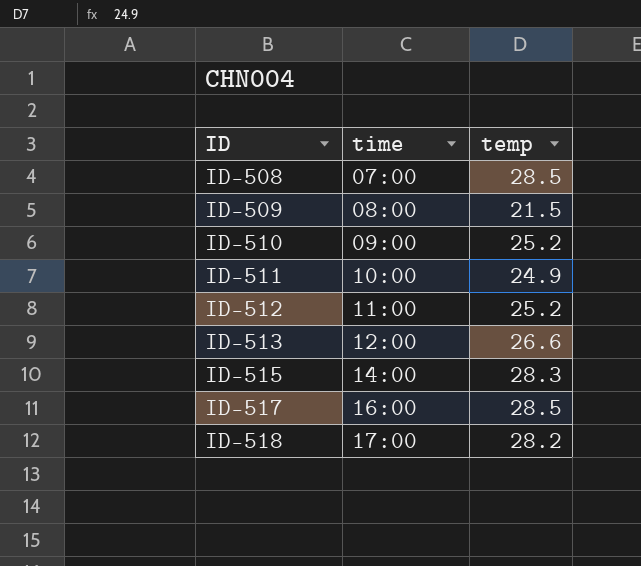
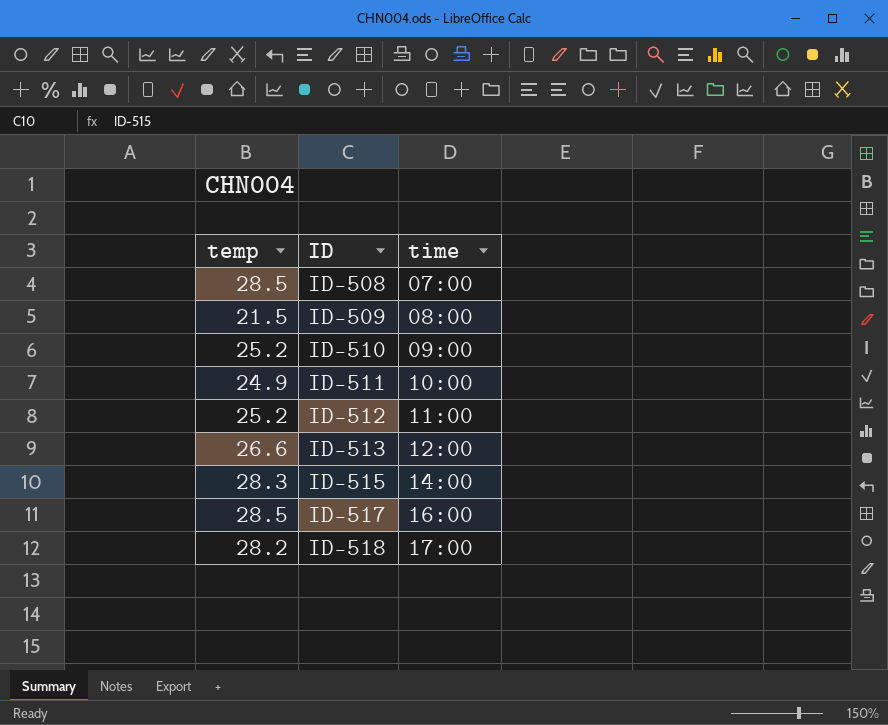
column temp | position: 3 -> 1

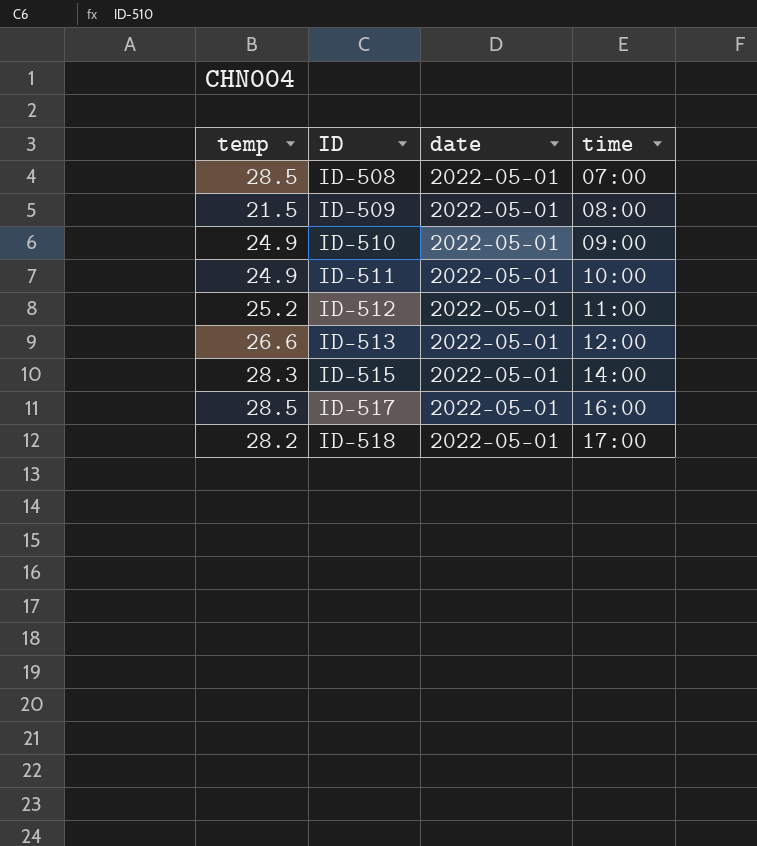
column date | position: none -> 3
ID-510 | temp: 25.2 -> 24.9

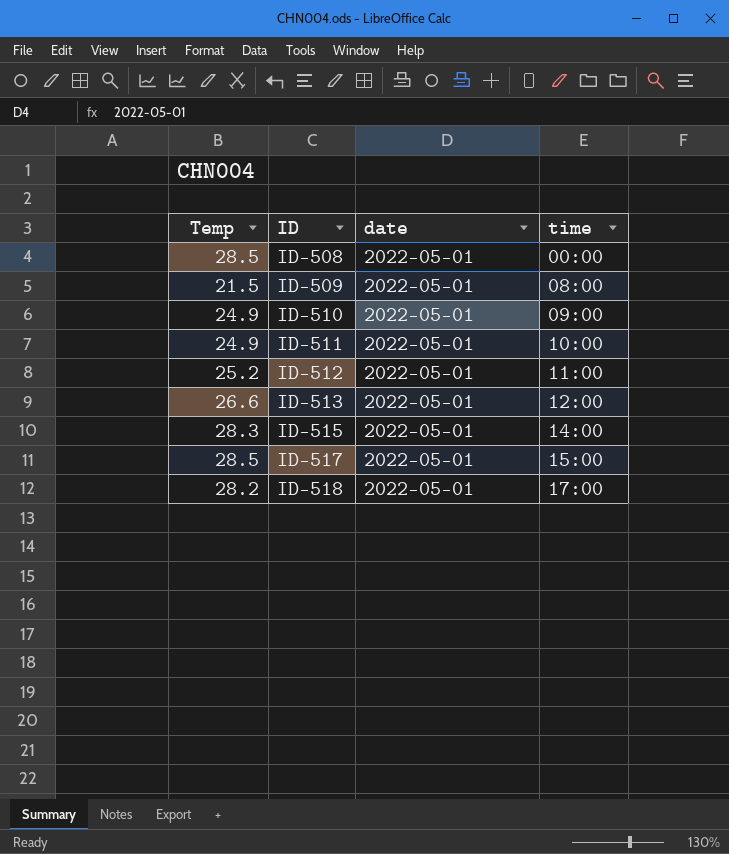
column name: temp -> Temp
ID-508 | time: 07:00 -> 00:00
ID-517 | time: 16:00 -> 15:00

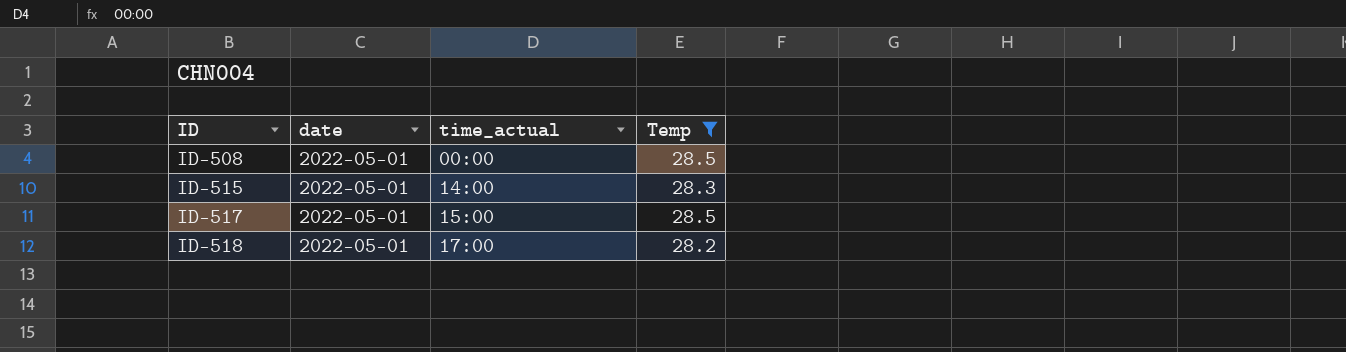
filter: none -> Temp >= 28.2
column name: time -> time_actual
column Temp | position: 1 -> 4

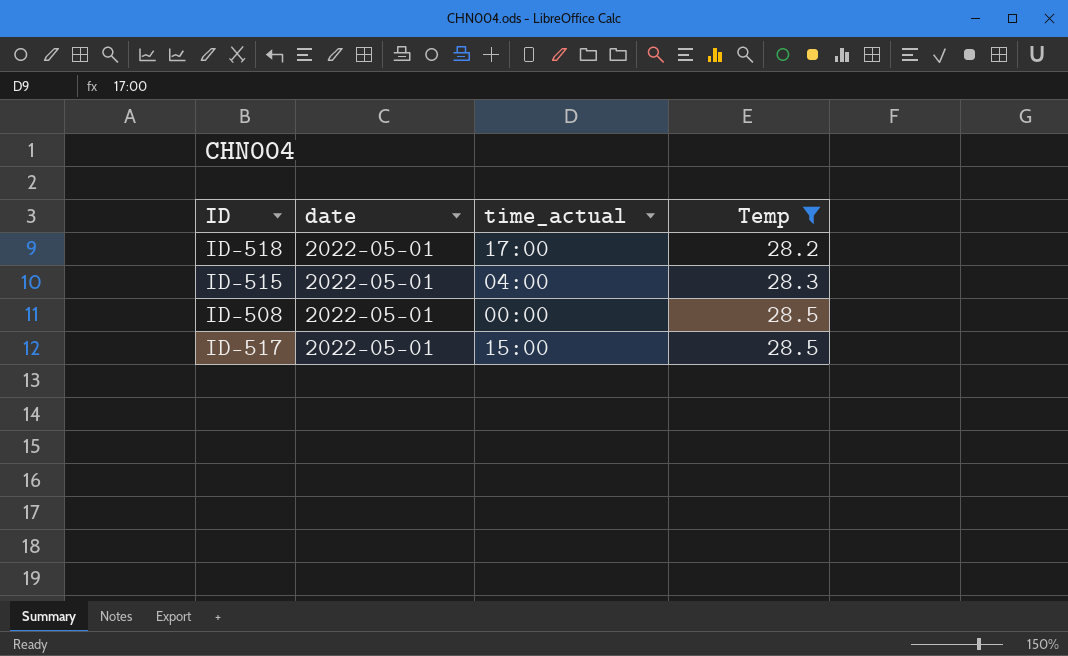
row order: ID ascending -> Temp ascending
ID-515 | time_actual: 14:00 -> 04:00

